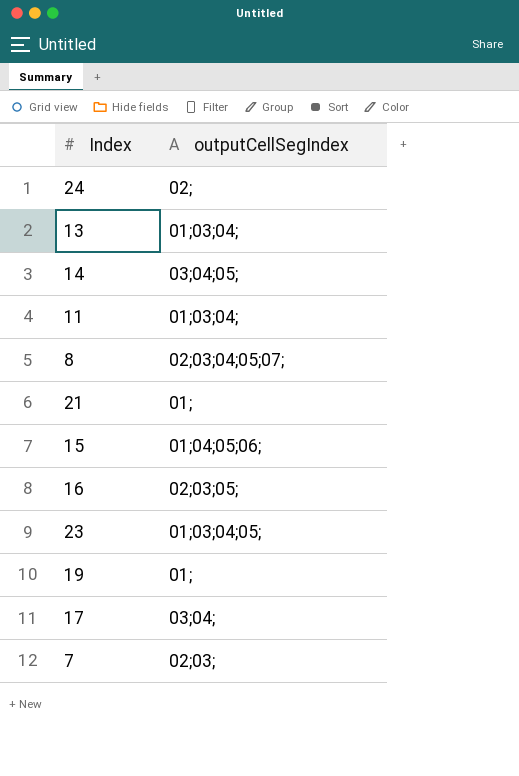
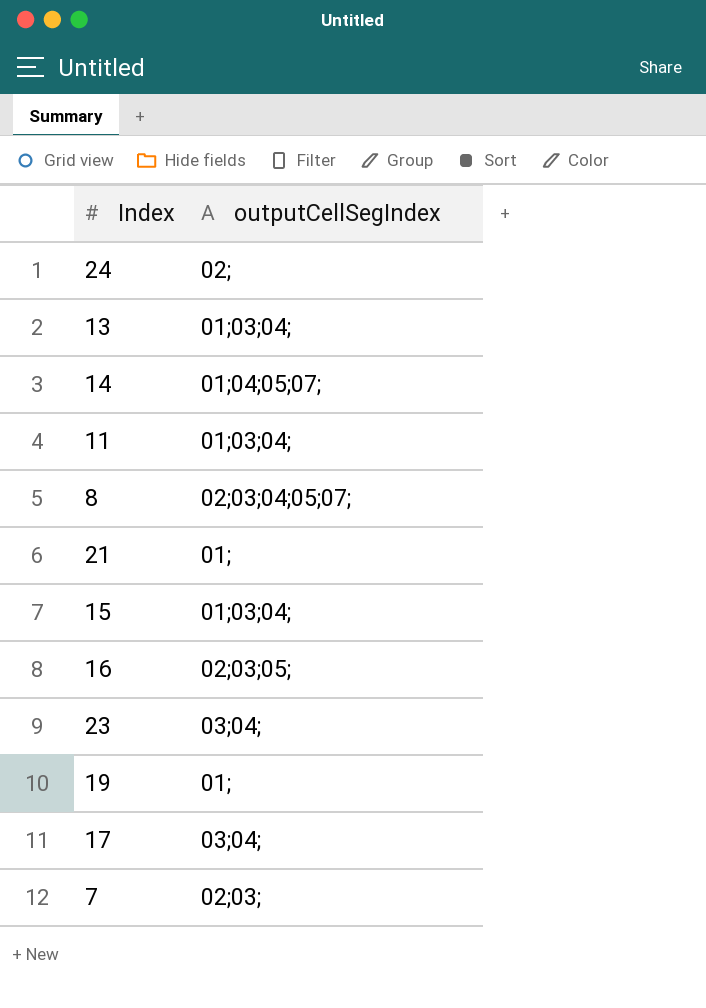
14 | outputCellSegIndex: 03;04;05; -> 01;04;05;07;
15 | outputCellSegIndex: 01;04;05;06; -> 01;03;04;
23 | outputCellSegIndex: 01;03;04;05; -> 03;04;

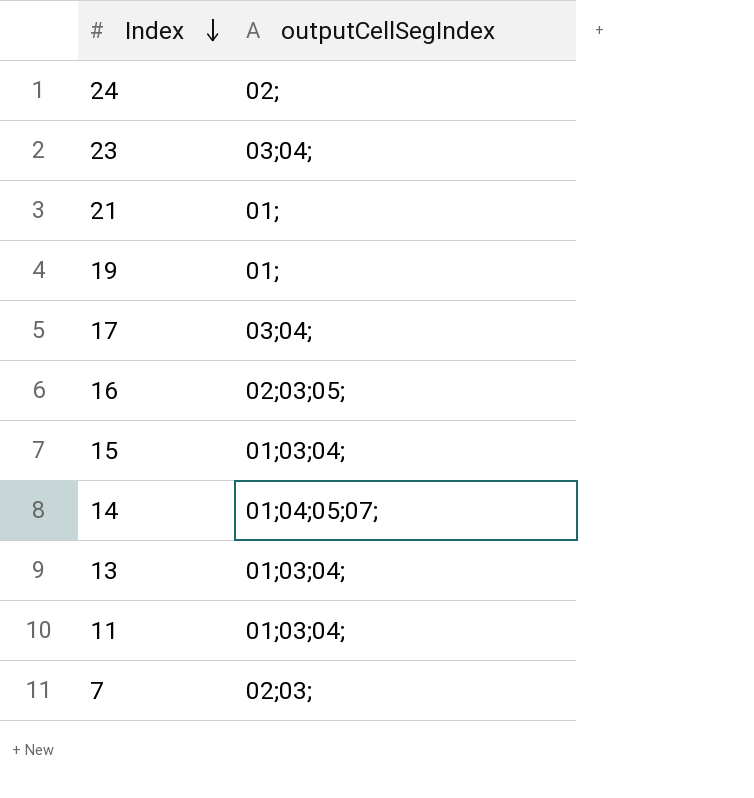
row order: none -> Index descending
row 8: 02;03;04;05;07; -> none

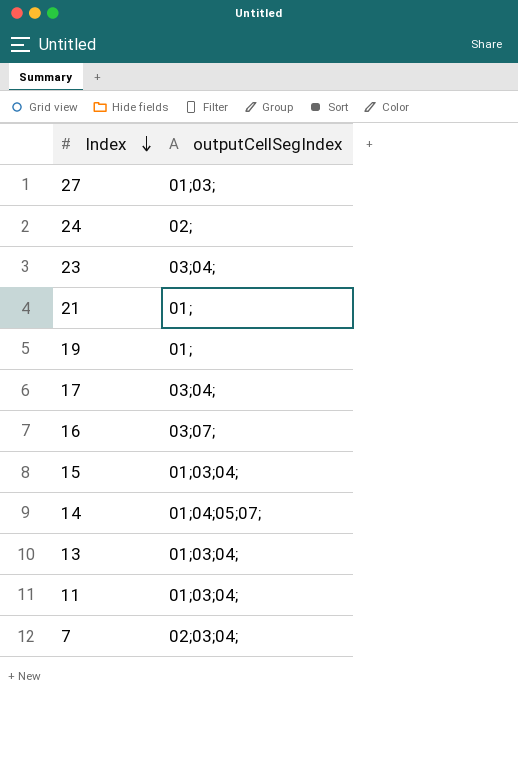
row 27: none -> 01;03;
16 | outputCellSegIndex: 02;03;05; -> 03;07;
7 | outputCellSegIndex: 02;03; -> 02;03;04;

